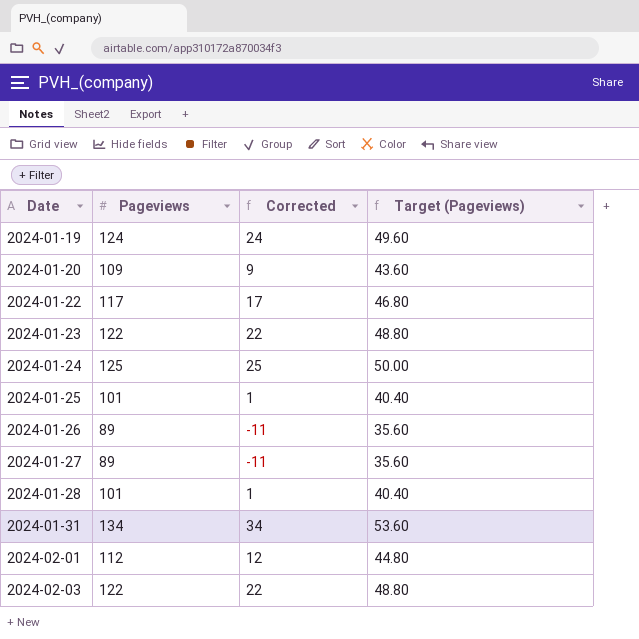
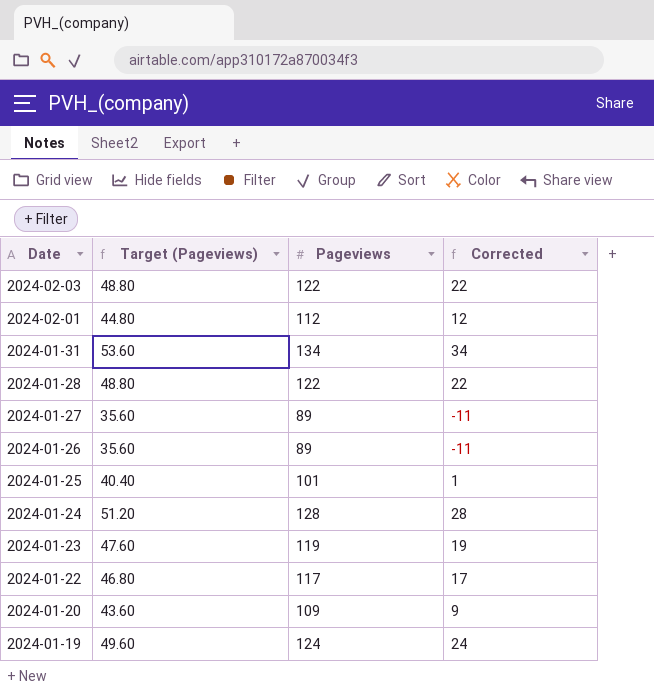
row order: Date ascending -> Date descending
column Target (Pageviews) | position: 4 -> 2
2024-01-28 | Target (Pageviews): 40.40 -> 48.80
2024-01-28 | Pageviews: 101 -> 122
2024-01-28 | Corrected: 1 -> 22
2024-01-24 | Target (Pageviews): 50.00 -> 51.20
2024-01-24 | Pageviews: 125 -> 128
2024-01-24 | Corrected: 25 -> 28
2024-01-23 | Target (Pageviews): 48.80 -> 47.60
2024-01-23 | Pageviews: 122 -> 119
2024-01-23 | Corrected: 22 -> 19

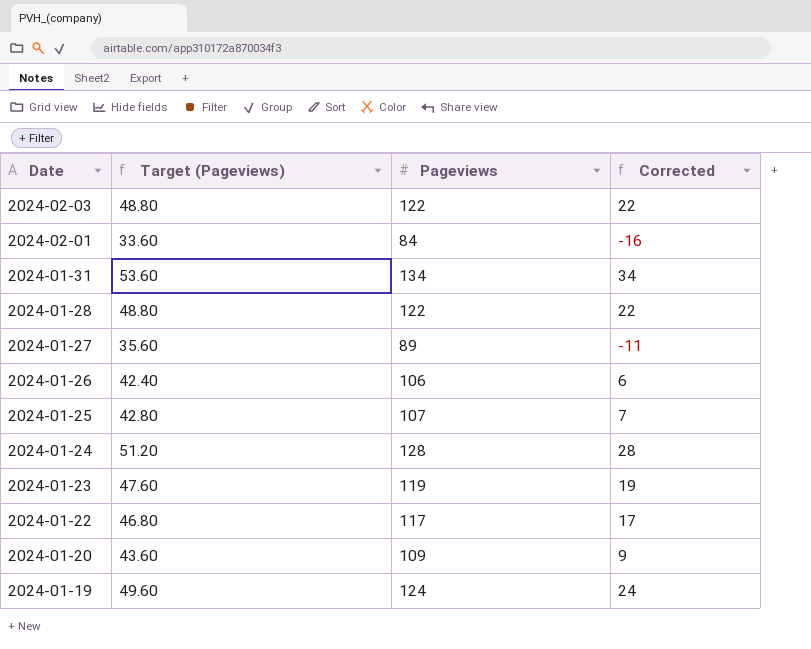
2024-02-01 | Target (Pageviews): 44.80 -> 33.60
2024-02-01 | Pageviews: 112 -> 84
2024-02-01 | Corrected: 12 -> -16
2024-01-26 | Target (Pageviews): 35.60 -> 42.40
2024-01-26 | Pageviews: 89 -> 106
2024-01-26 | Corrected: -11 -> 6
2024-01-25 | Target (Pageviews): 40.40 -> 42.80
2024-01-25 | Pageviews: 101 -> 107
2024-01-25 | Corrected: 1 -> 7

